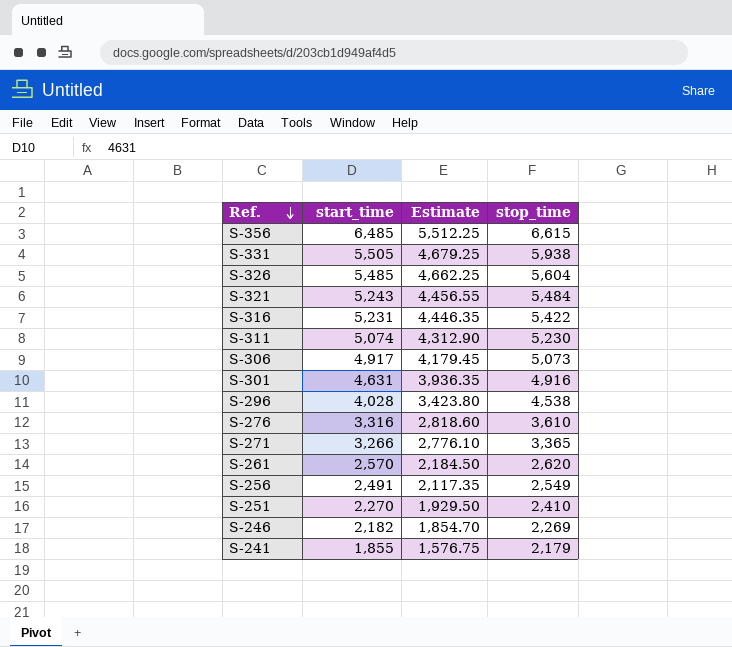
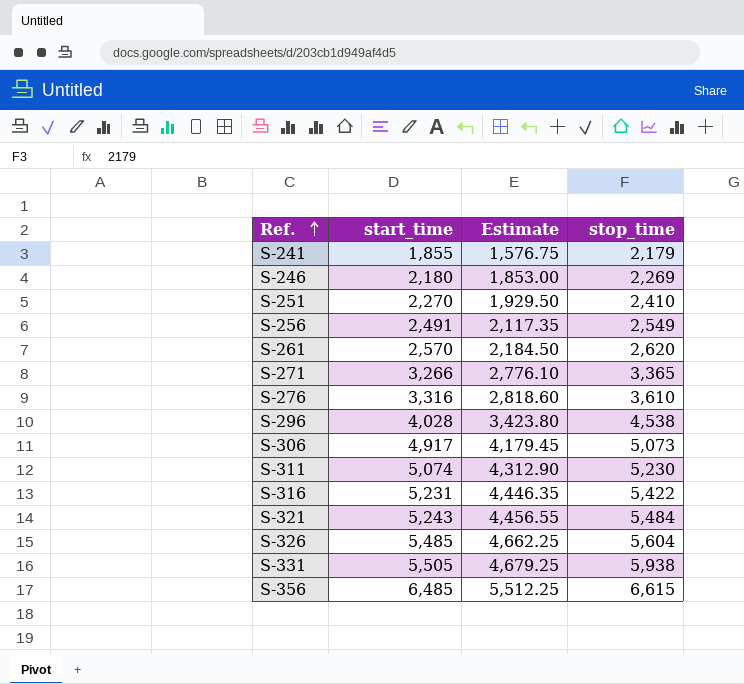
row order: Ref. descending -> Ref. ascending
row S-301: 4,631 | 3,936.35 | 4,916 -> none
S-246 | start_time: 2,182 -> 2,180
S-246 | Estimate: 1,854.70 -> 1,853.00

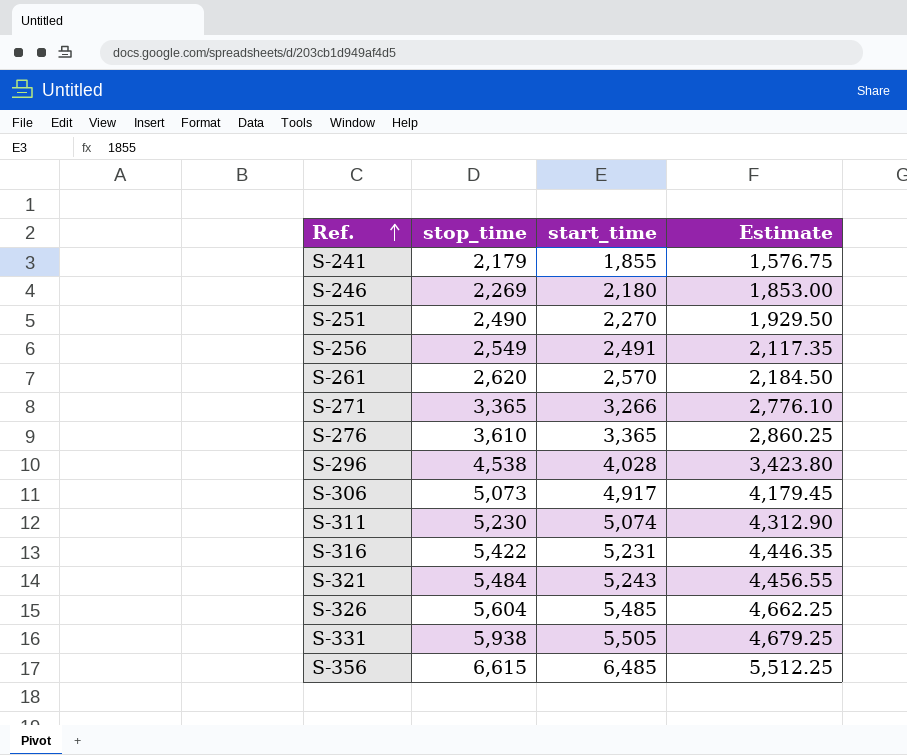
column stop_time | position: 4 -> 2
S-251 | stop_time: 2,410 -> 2,490
S-276 | start_time: 3,316 -> 3,365
S-276 | Estimate: 2,818.60 -> 2,860.25

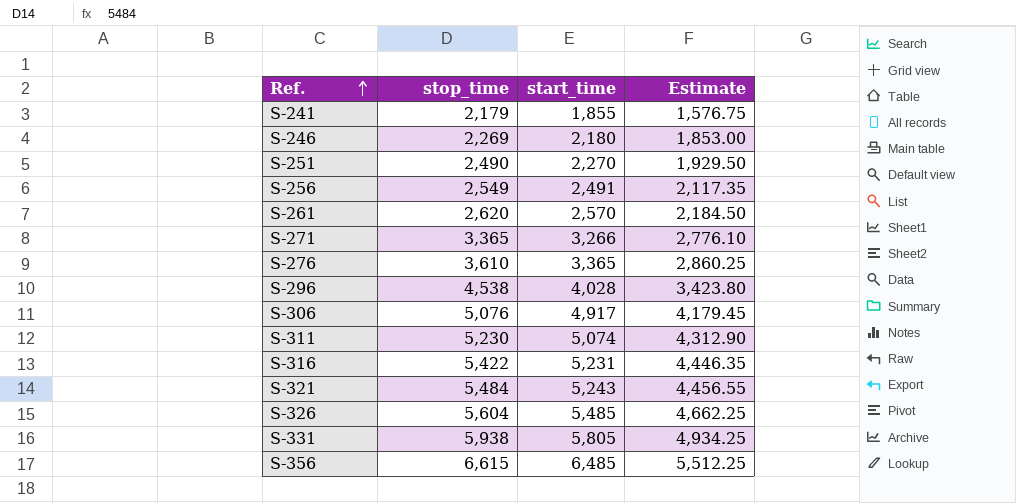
S-306 | stop_time: 5,073 -> 5,076
S-331 | start_time: 5,505 -> 5,805
S-331 | Estimate: 4,679.25 -> 4,934.25

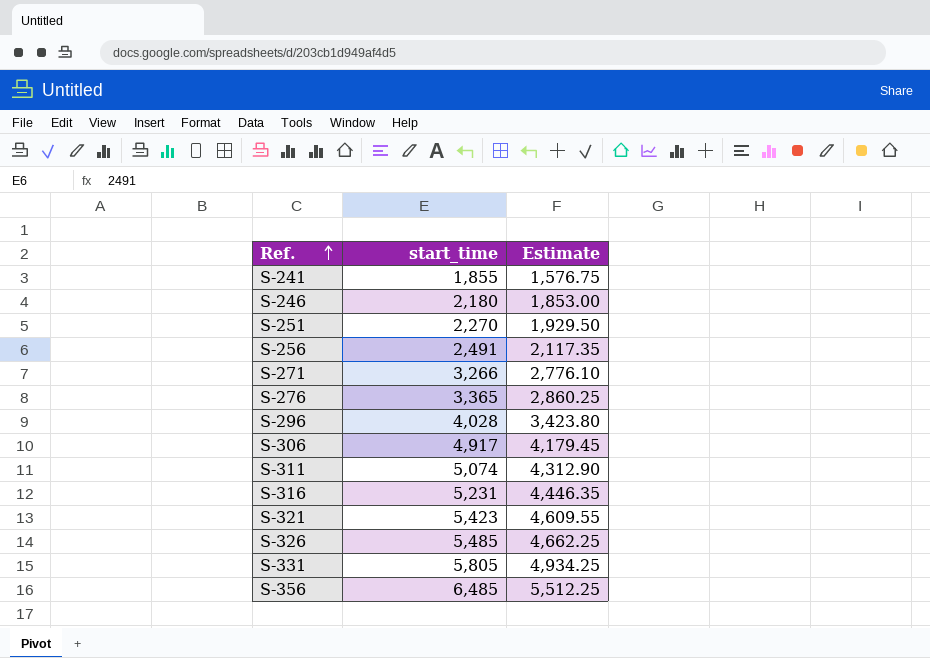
column stop_time | position: 2 -> none
row S-261: 2,620 | 2,570 | 2,184.50 -> none
S-321 | start_time: 5,243 -> 5,423
S-321 | Estimate: 4,456.55 -> 4,609.55

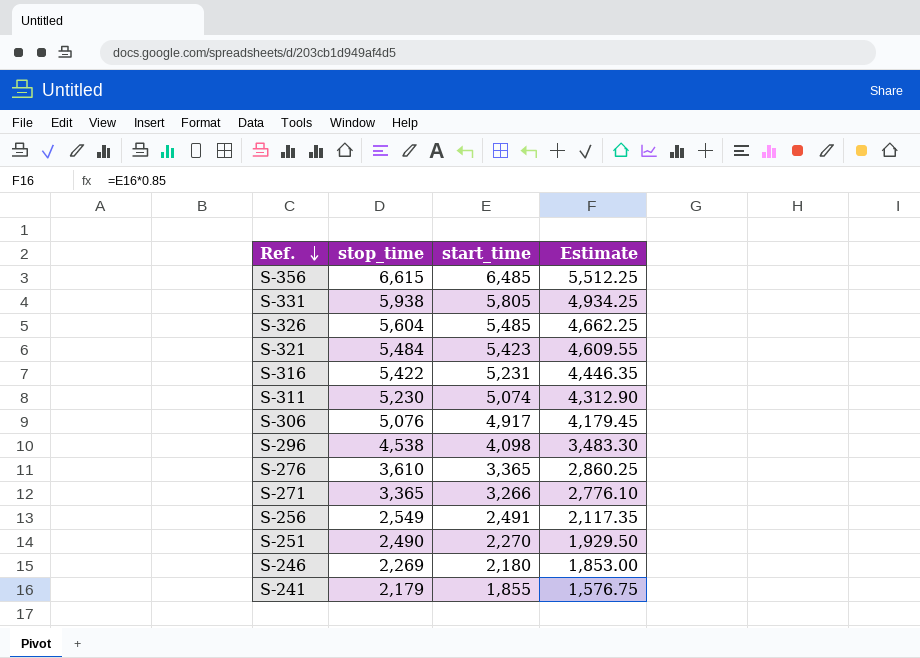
row order: Ref. ascending -> Ref. descending
column stop_time | position: none -> 2
S-296 | start_time: 4,028 -> 4,098
S-296 | Estimate: 3,423.80 -> 3,483.30

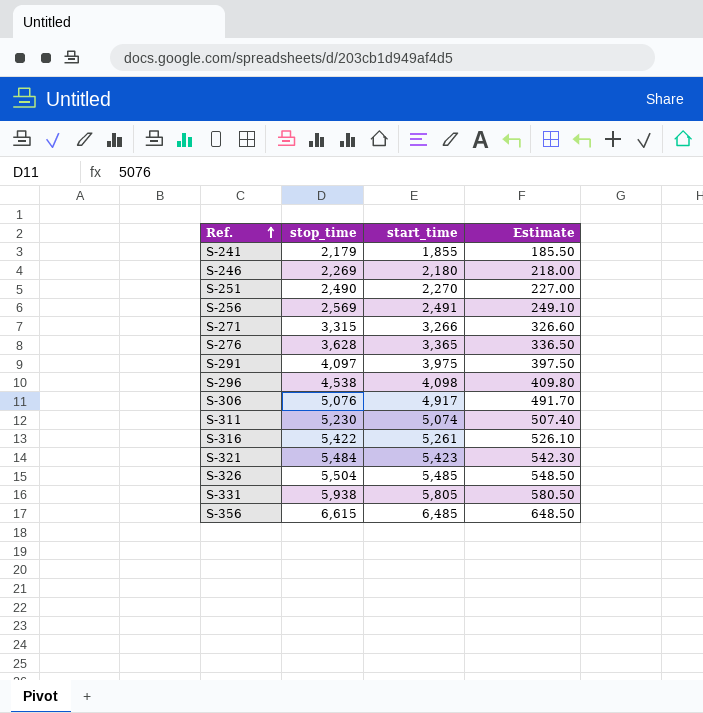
row order: Ref. descending -> Ref. ascending
column Estimate | formula: [start_time] * 0.85 -> [start_time] * 0.1
S-256 | stop_time: 2,549 -> 2,569
S-271 | stop_time: 3,365 -> 3,315
S-276 | stop_time: 3,610 -> 3,628
row S-291: none -> 4,097 | 3,975 | 397.50
S-316 | start_time: 5,231 -> 5,261
S-326 | stop_time: 5,604 -> 5,504

